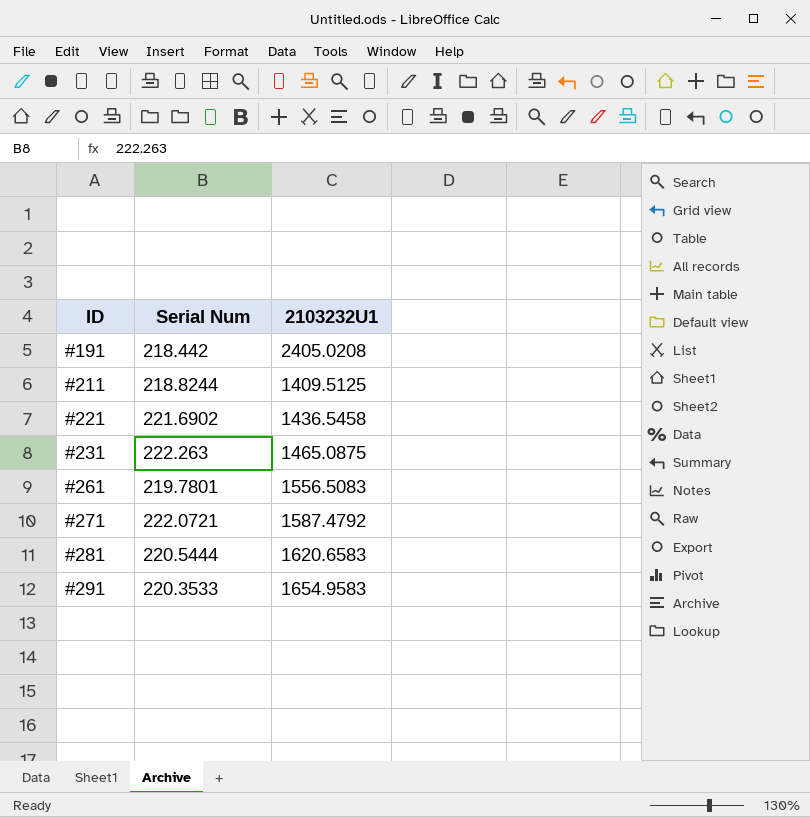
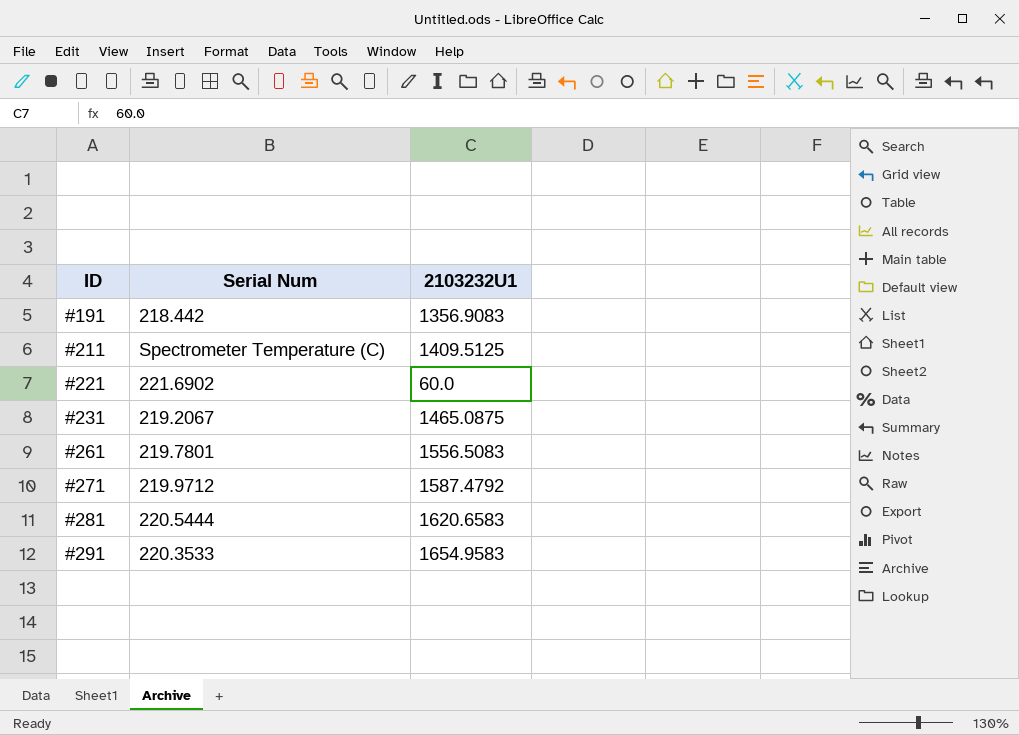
#191 | 2103232U1: 2405.0208 -> 1356.9083
#211 | Serial Num: 218.8244 -> Spectrometer Temperature (C)
#221 | 2103232U1: 1436.5458 -> 60.0
#231 | Serial Num: 222.263 -> 219.2067
#271 | Serial Num: 222.0721 -> 219.9712

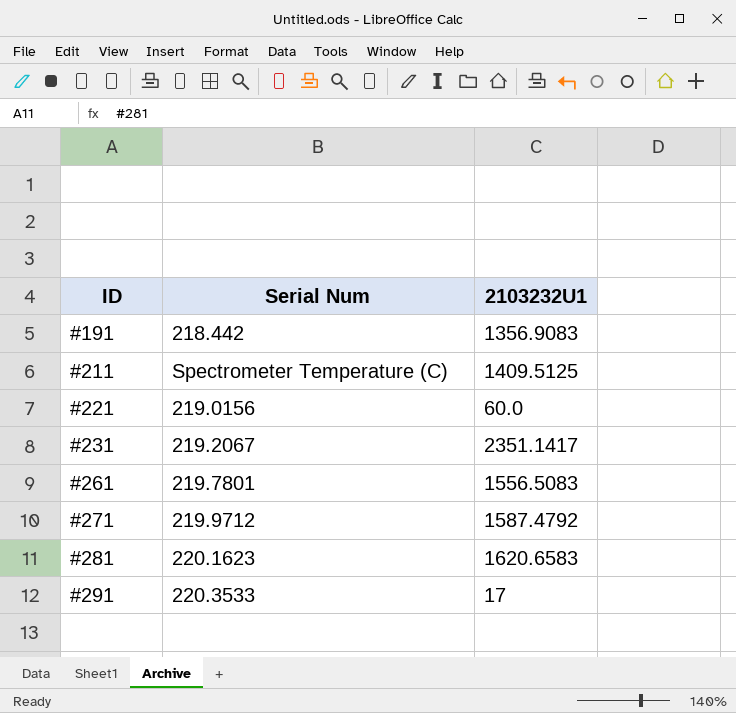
#221 | Serial Num: 221.6902 -> 219.0156
#231 | 2103232U1: 1465.0875 -> 2351.1417
#281 | Serial Num: 220.5444 -> 220.1623
#291 | 2103232U1: 1654.9583 -> 17

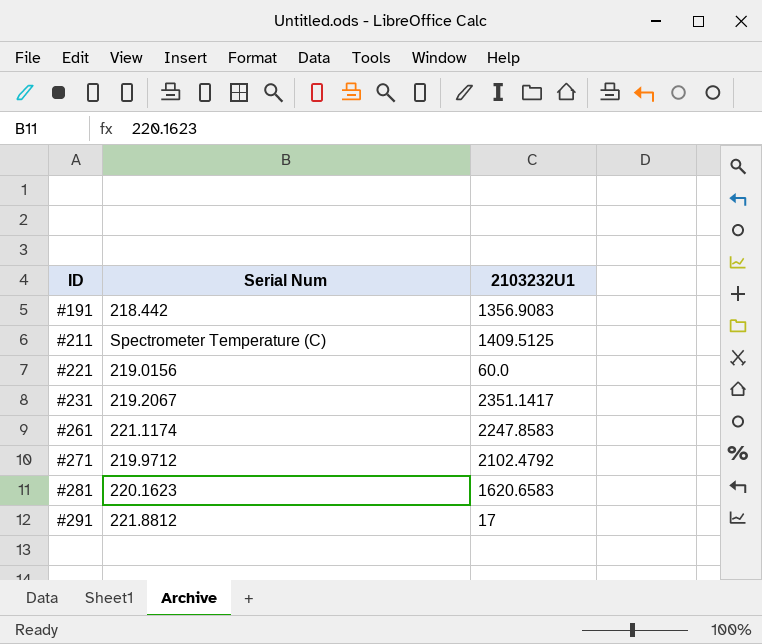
#261 | Serial Num: 219.7801 -> 221.1174
#261 | 2103232U1: 1556.5083 -> 2247.8583
#271 | 2103232U1: 1587.4792 -> 2102.4792
#291 | Serial Num: 220.3533 -> 221.8812

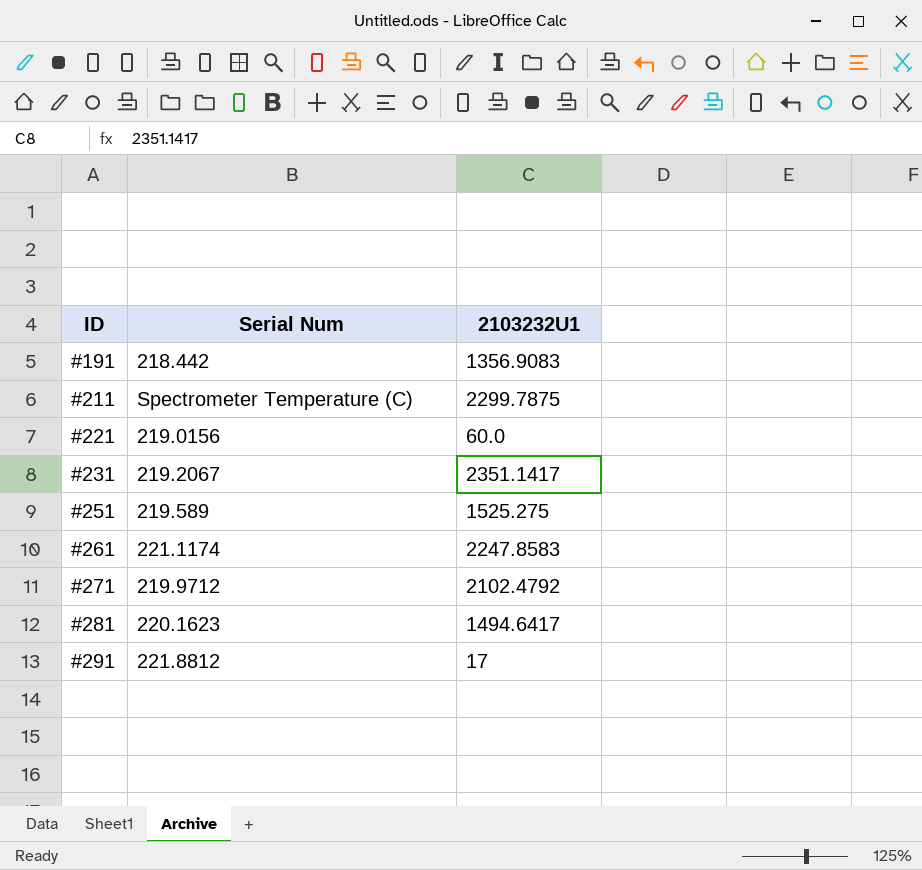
#211 | 2103232U1: 1409.5125 -> 2299.7875
row #251: none -> 219.589 | 1525.275
#281 | 2103232U1: 1620.6583 -> 1494.6417

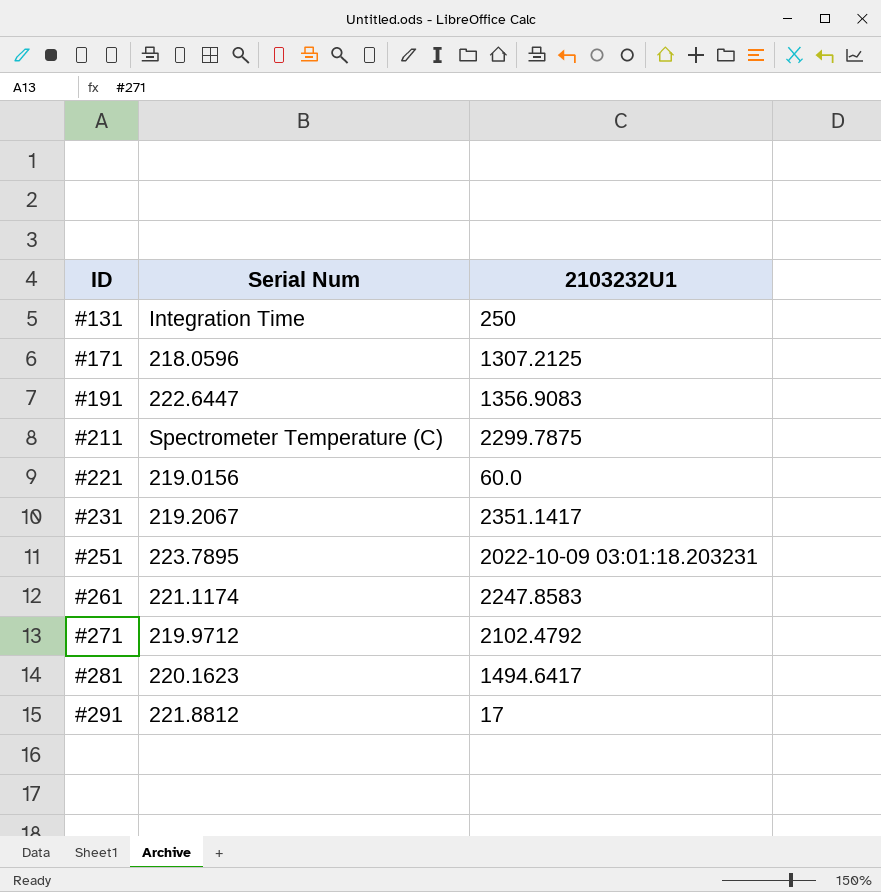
row #131: none -> Integration Time | 250
row #171: none -> 218.0596 | 1307.2125
#191 | Serial Num: 218.442 -> 222.6447
#251 | Serial Num: 219.589 -> 223.7895
#251 | 2103232U1: 1525.275 -> 2022-10-09 03:01:18.203231

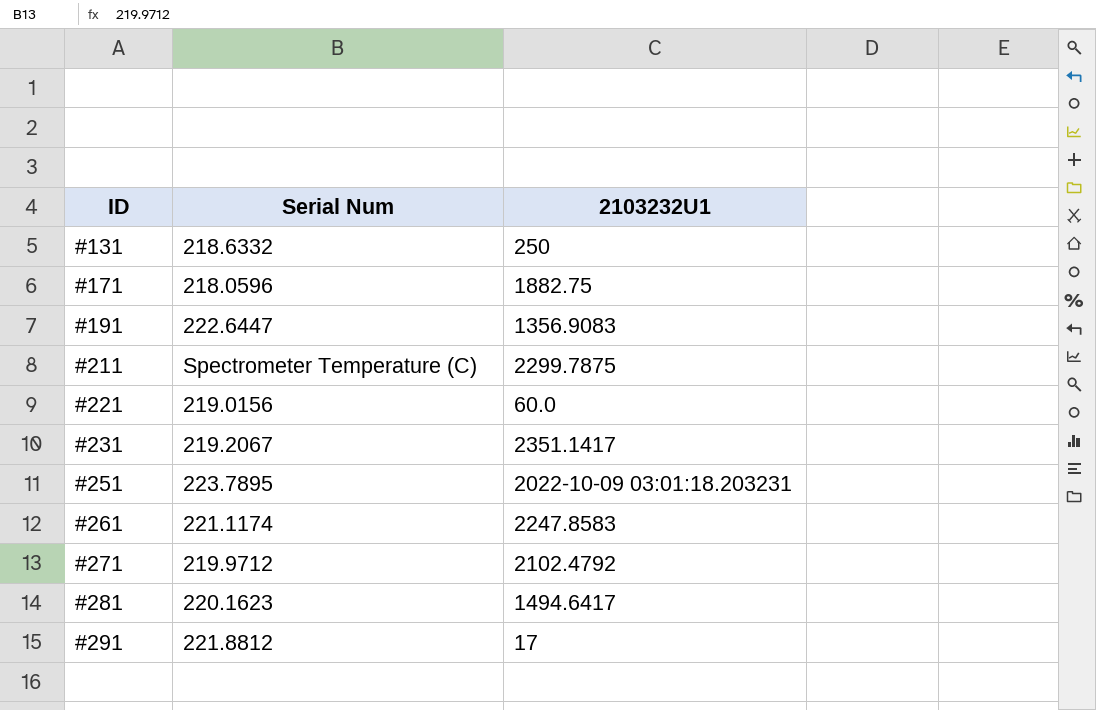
#131 | Serial Num: Integration Time -> 218.6332
#171 | 2103232U1: 1307.2125 -> 1882.75

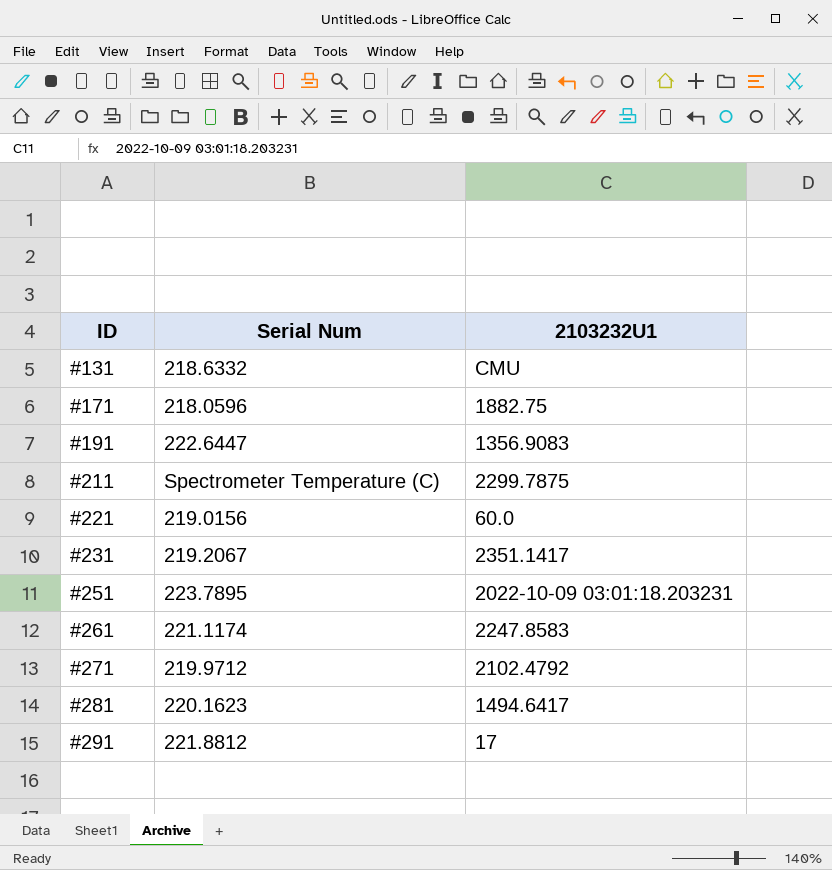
#131 | 2103232U1: 250 -> CMU

